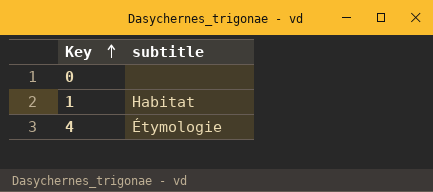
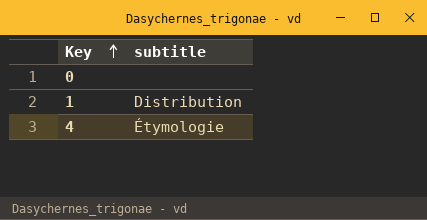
1 | subtitle: Habitat -> Distribution

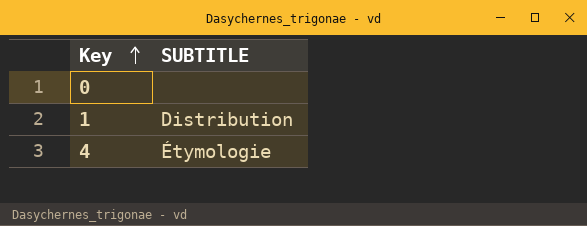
column name: subtitle -> SUBTITLE

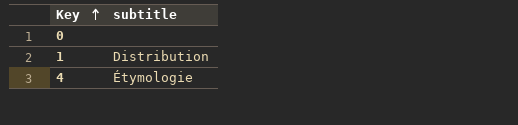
column name: SUBTITLE -> subtitle

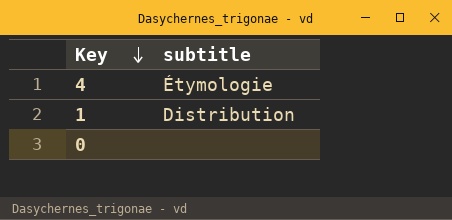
row order: Key ascending -> Key descending

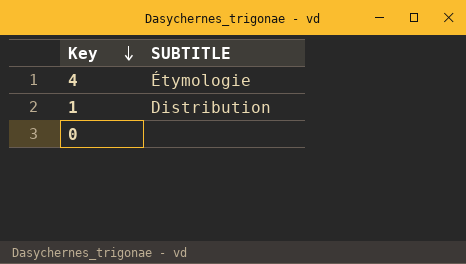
column name: subtitle -> SUBTITLE

